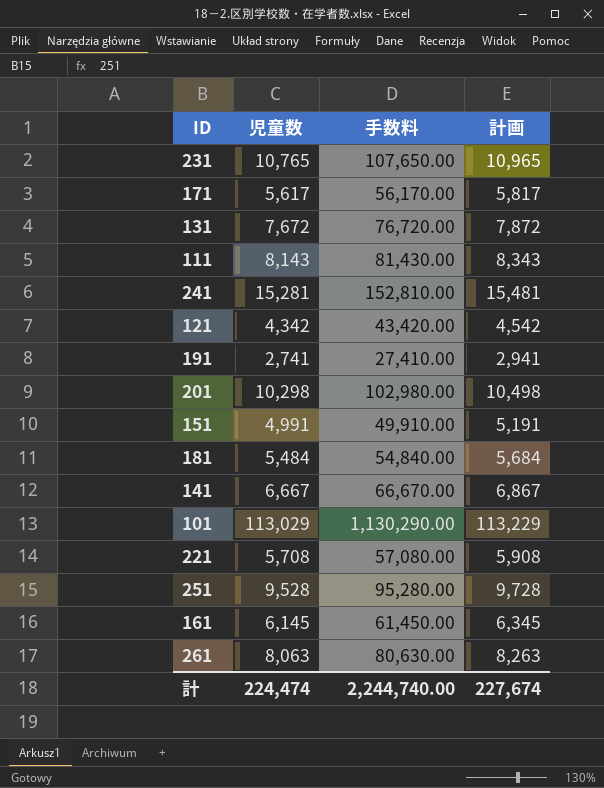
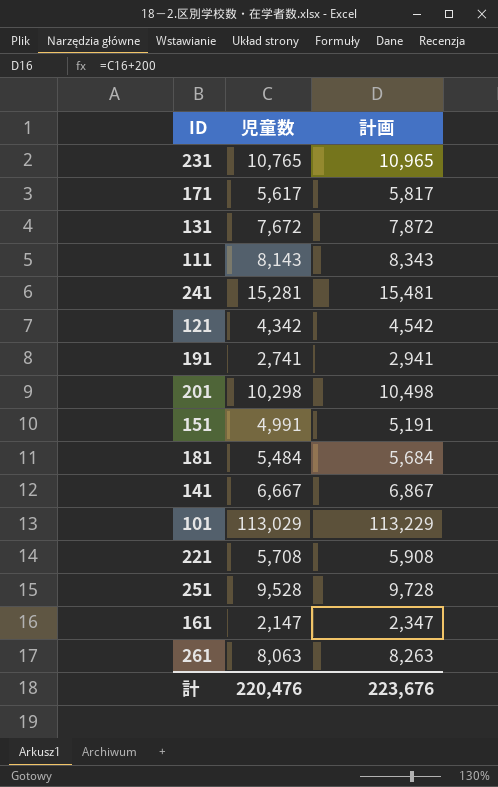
column 手数料 | formula: [児童数] * 10 -> none
161 | 児童数: 6,145 -> 2,147
161 | 計画: 6,345 -> 2,347
計 | 児童数: 224,474 -> 220,476
計 | 計画: 227,674 -> 223,676

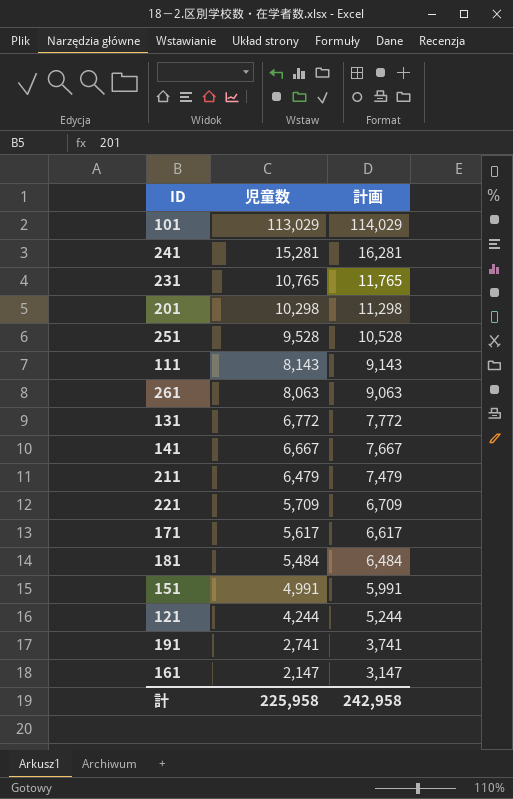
row order: none -> 児童数 descending
column 計画 | formula: [児童数] + 200 -> [児童数] + 1000
131 | 児童数: 7,672 -> 6,772
row 211: none -> 6,479 | 7,479
221 | 児童数: 5,708 -> 5,709
121 | 児童数: 4,342 -> 4,244
計 | 児童数: 220,476 -> 225,958
計 | 計画: 223,676 -> 242,958

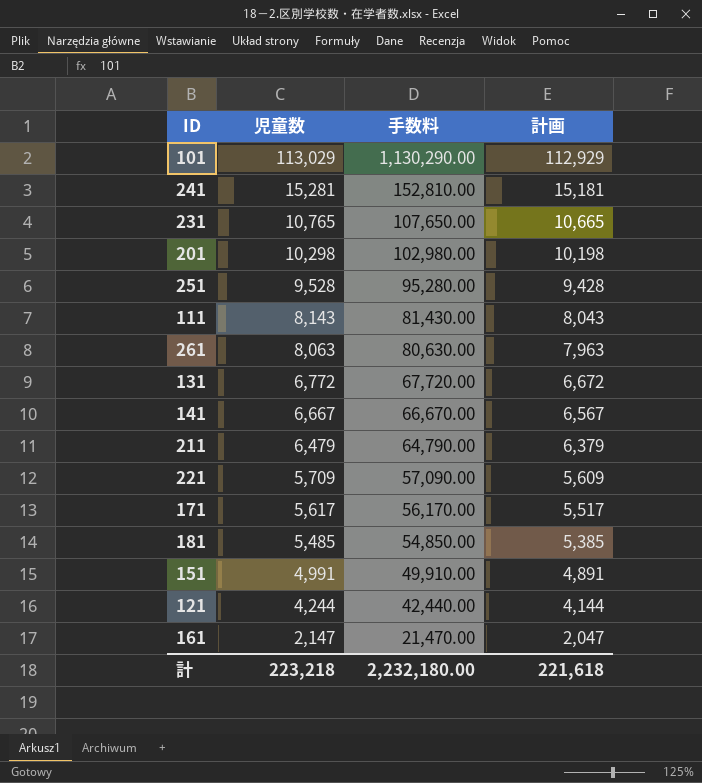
column 手数料 | formula: none -> [児童数] * 10
column 計画 | formula: [児童数] + 1000 -> [児童数] - 100
row 191: 2,741 | 3,741 -> none
181 | 児童数: 5,484 -> 5,485
計 | 児童数: 225,958 -> 223,218
計 | 計画: 242,958 -> 221,618

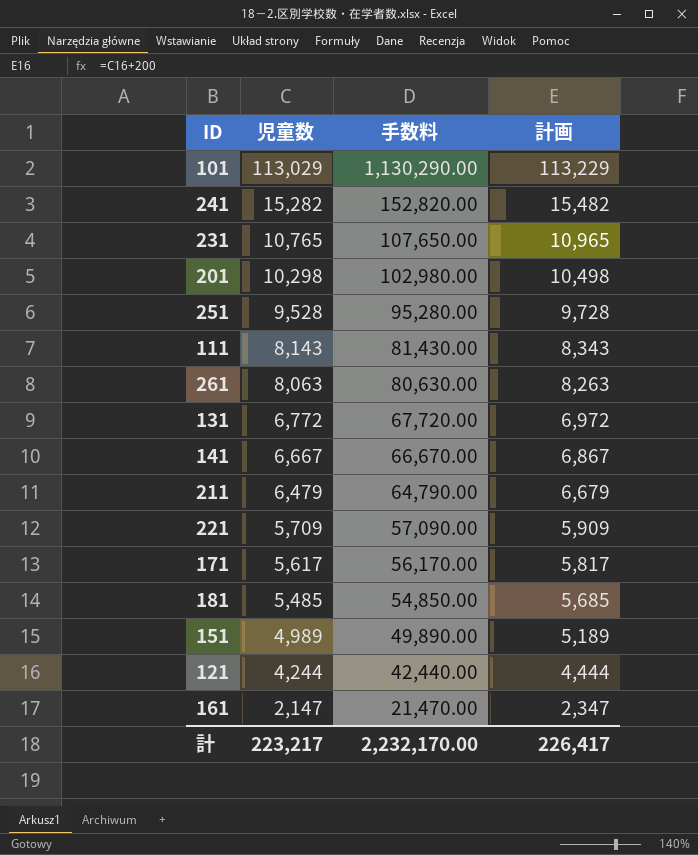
column 計画 | formula: [児童数] - 100 -> [児童数] + 200
241 | 児童数: 15,281 -> 15,282
241 | 手数料: 152,810.00 -> 152,820.00
151 | 児童数: 4,991 -> 4,989
151 | 手数料: 49,910.00 -> 49,890.00
計 | 児童数: 223,218 -> 223,217
計 | 手数料: 2,232,180.00 -> 2,232,170.00
計 | 計画: 221,618 -> 226,417

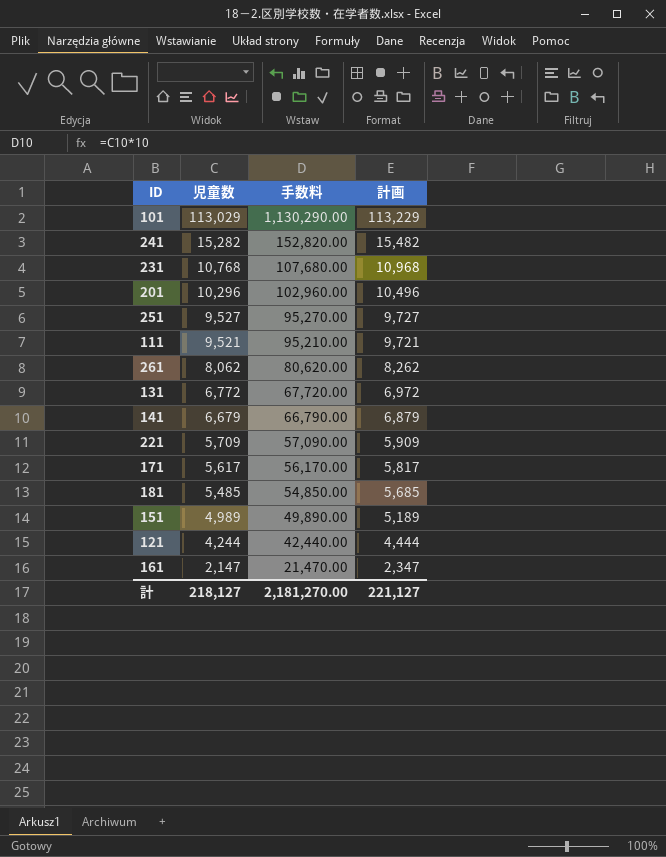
row 211: 6,479 | 64,790.00 | 6,679 -> none
231 | 児童数: 10,765 -> 10,768
231 | 手数料: 107,650.00 -> 107,680.00
231 | 計画: 10,965 -> 10,968
201 | 児童数: 10,298 -> 10,296
201 | 手数料: 102,980.00 -> 102,960.00
201 | 計画: 10,498 -> 10,496
251 | 児童数: 9,528 -> 9,527
251 | 手数料: 95,280.00 -> 95,270.00
251 | 計画: 9,728 -> 9,727
111 | 児童数: 8,143 -> 9,521
111 | 手数料: 81,430.00 -> 95,210.00
111 | 計画: 8,343 -> 9,721
261 | 児童数: 8,063 -> 8,062
261 | 手数料: 80,630.00 -> 80,620.00
261 | 計画: 8,263 -> 8,262
141 | 児童数: 6,667 -> 6,679
141 | 手数料: 66,670.00 -> 66,790.00
141 | 計画: 6,867 -> 6,879
計 | 児童数: 223,217 -> 218,127
計 | 手数料: 2,232,170.00 -> 2,181,270.00
計 | 計画: 226,417 -> 221,127

